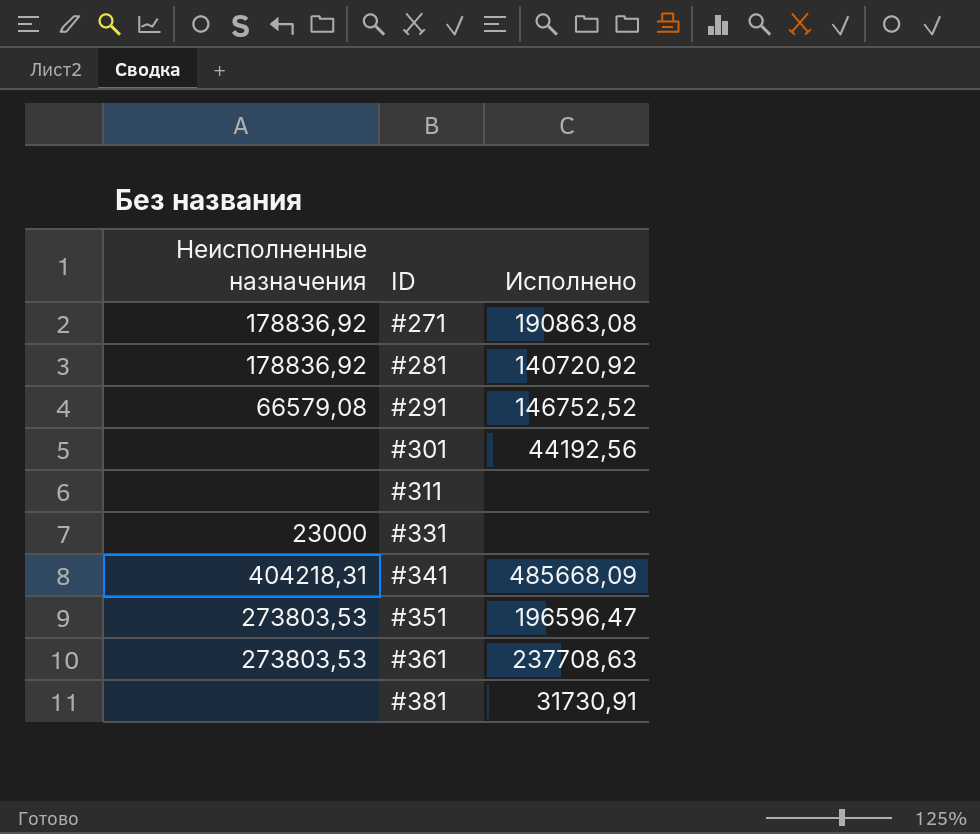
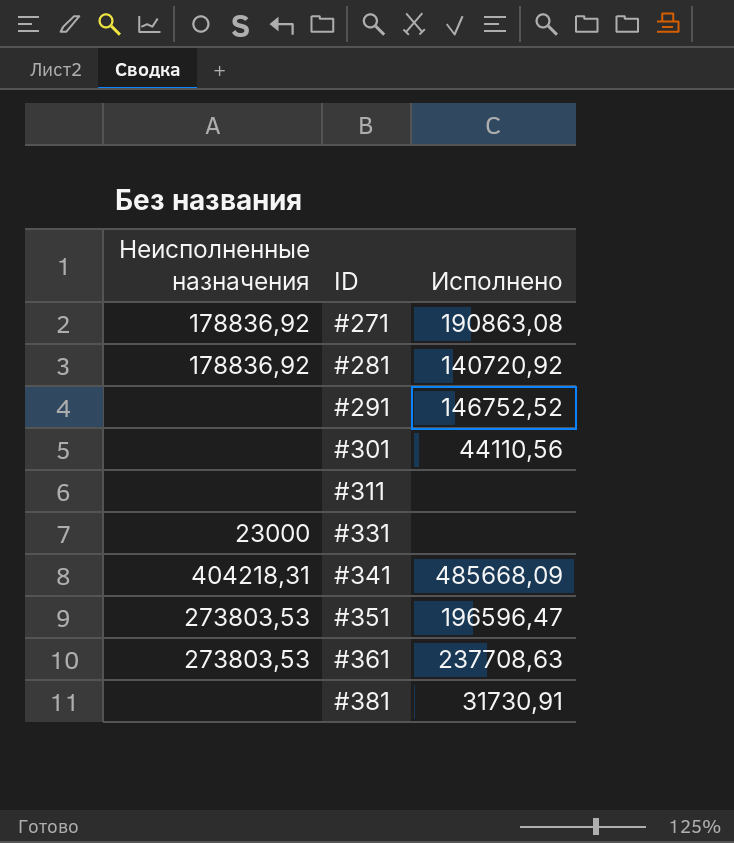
#291 | Неисполненные назначения: 66579,08 -> none
#301 | Исполнено: 44192,56 -> 44110,56

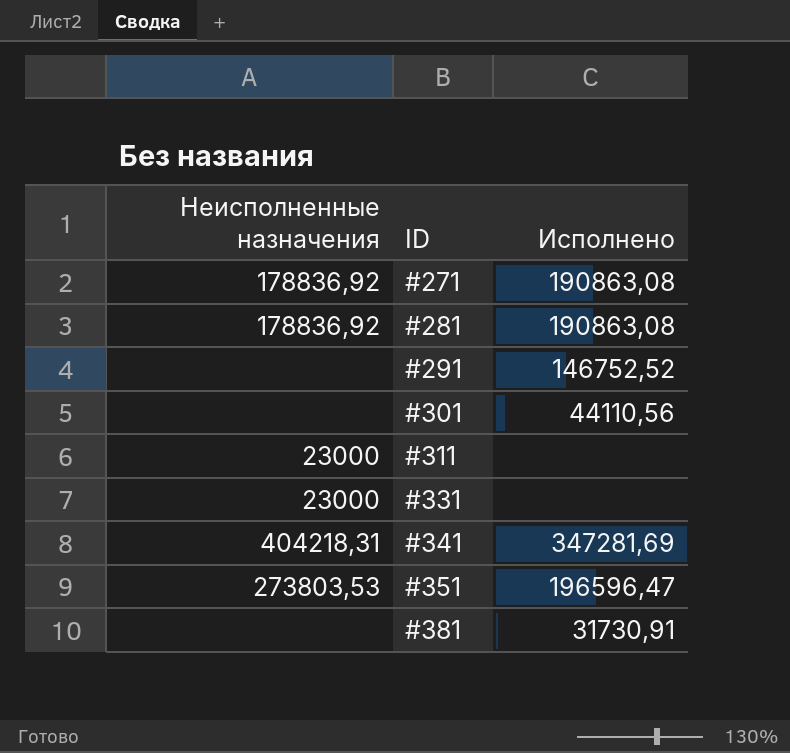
row #361: 273803,53 | 237708,63 -> none
#281 | Исполнено: 140720,92 -> 190863,08
#311 | Неисполненные назначения: none -> 23000
#341 | Исполнено: 485668,09 -> 347281,69

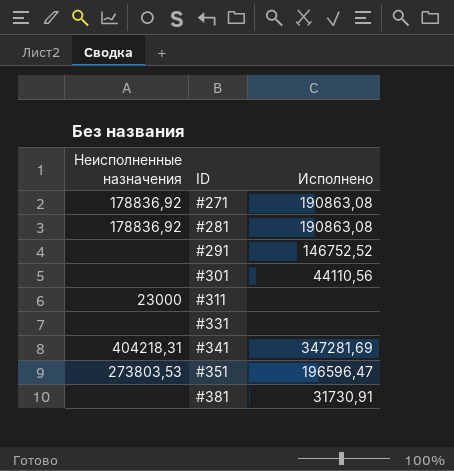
#331 | Неисполненные назначения: 23000 -> none

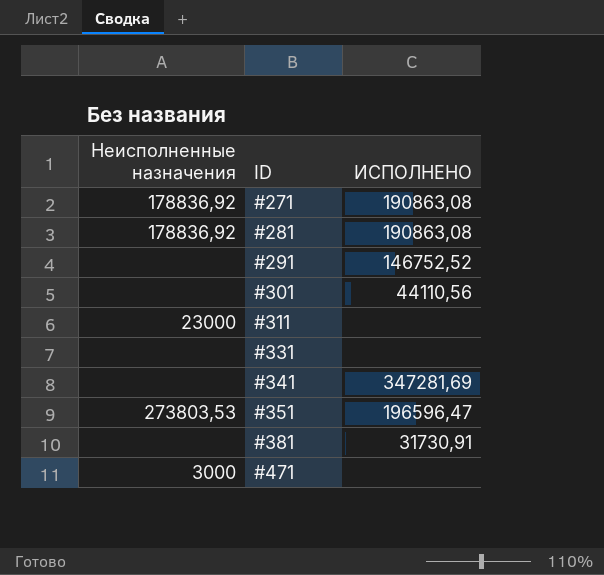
column name: Исполнено -> ИСПОЛНЕНО
#341 | Неисполненные назначения: 404218,31 -> none
row #471: none -> 3000 | none

